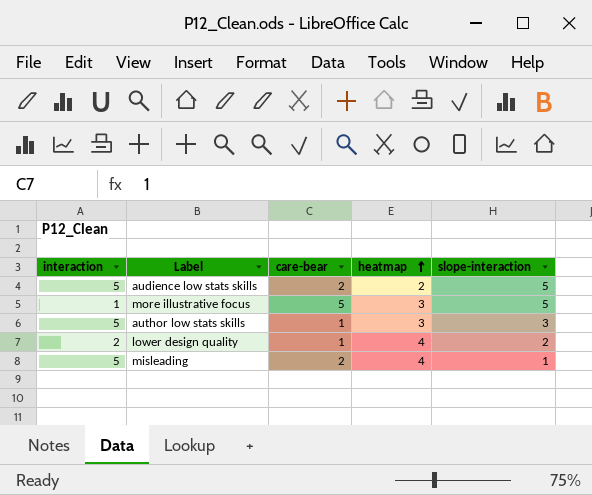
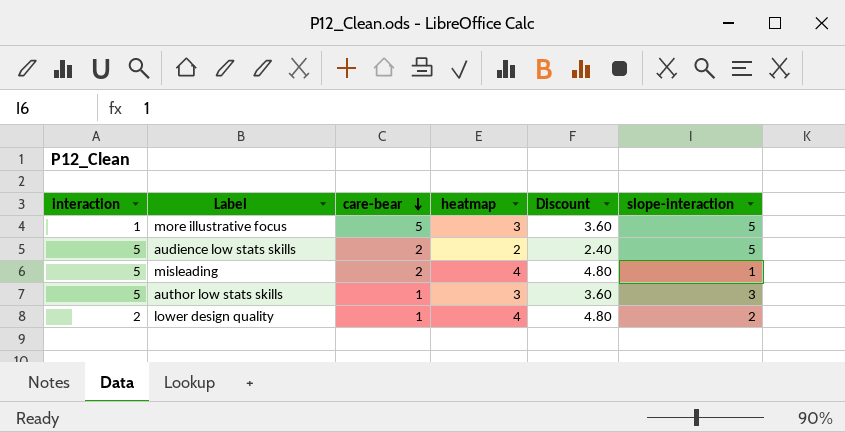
row order: heatmap ascending -> care-bear descending
column Discount | formula: none -> [heatmap] * 1.2

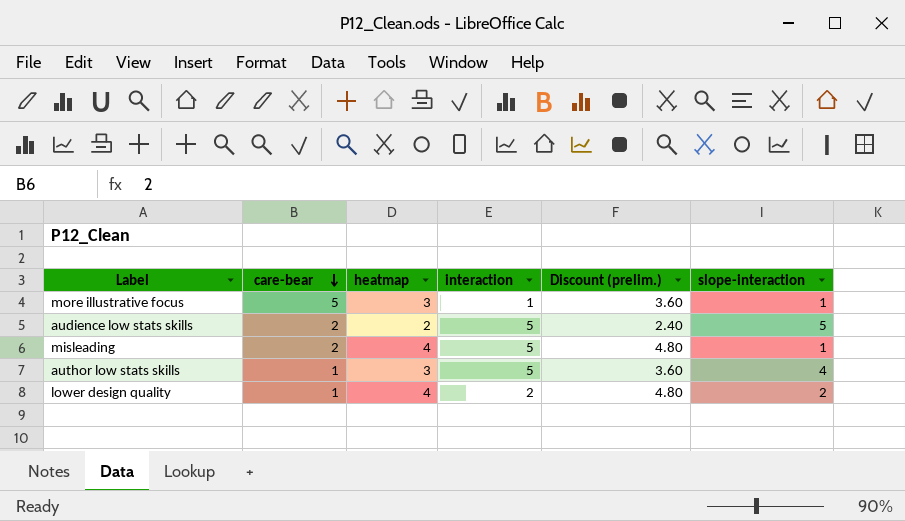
column interaction | position: 1 -> 4
column name: Discount -> Discount (prelim.)
more illustrative focus | slope-interaction: 5 -> 1
author low stats skills | slope-interaction: 3 -> 4

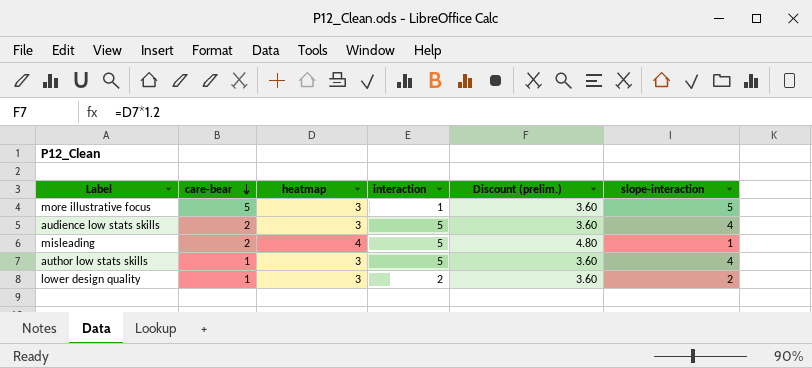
more illustrative focus | slope-interaction: 1 -> 5
audience low stats skills | heatmap: 2 -> 3
audience low stats skills | Discount (prelim.): 2.40 -> 3.60
audience low stats skills | slope-interaction: 5 -> 4
lower design quality | heatmap: 4 -> 3
lower design quality | Discount (prelim.): 4.80 -> 3.60

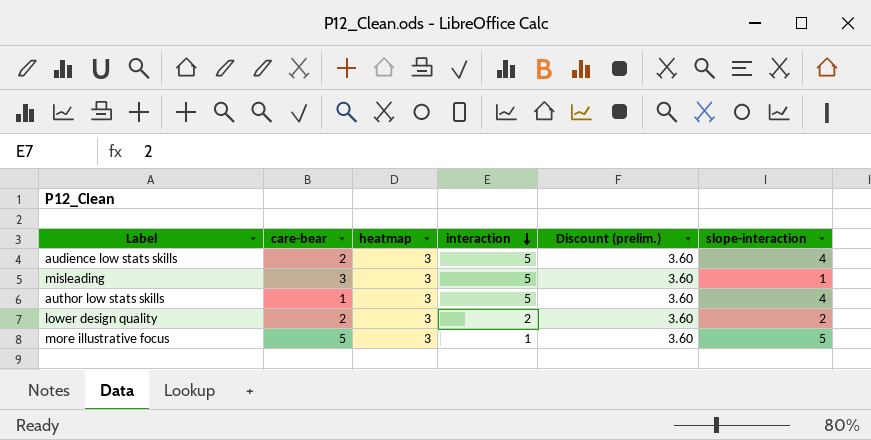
row order: care-bear descending -> interaction descending
misleading | care-bear: 2 -> 3
misleading | heatmap: 4 -> 3
misleading | Discount (prelim.): 4.80 -> 3.60
lower design quality | care-bear: 1 -> 2

